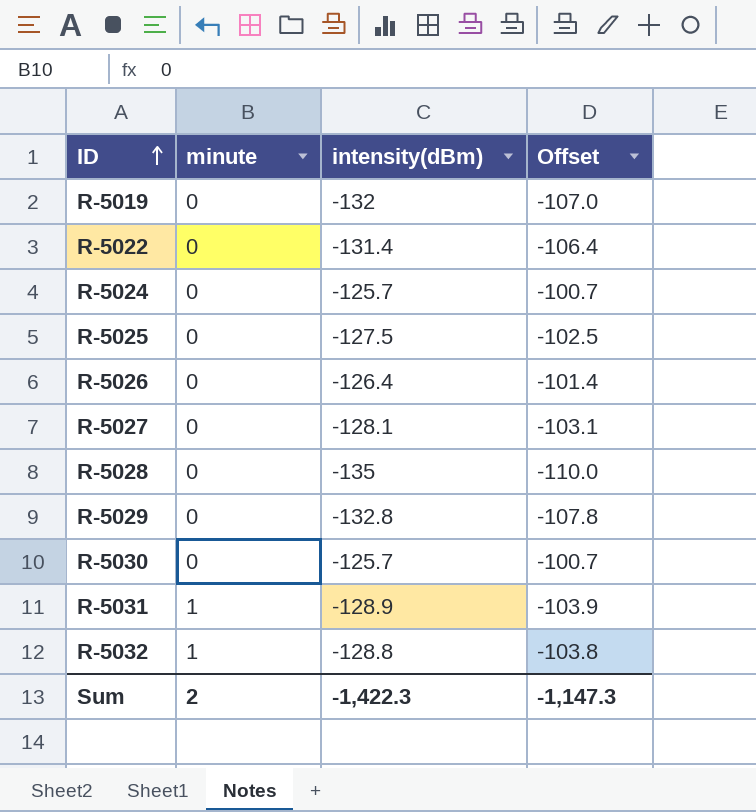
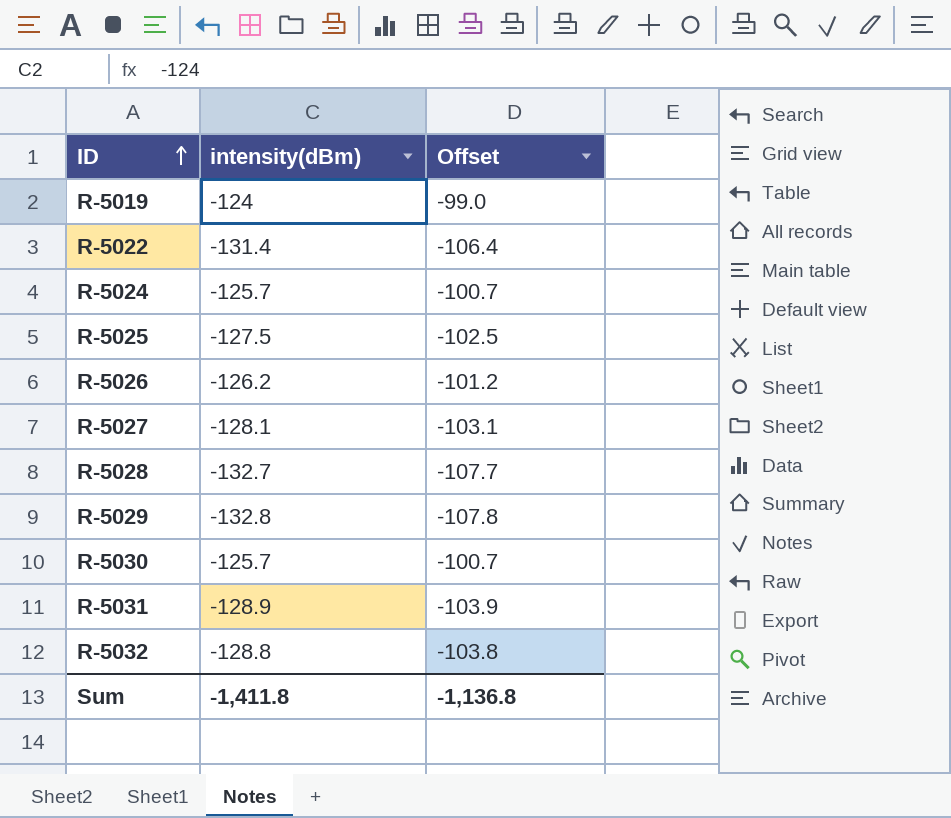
column minute | position: 2 -> none
R-5019 | intensity(dBm): -132 -> -124
R-5019 | Offset: -107.0 -> -99.0
R-5026 | intensity(dBm): -126.4 -> -126.2
R-5026 | Offset: -101.4 -> -101.2
R-5028 | intensity(dBm): -135 -> -132.7
R-5028 | Offset: -110.0 -> -107.7
Sum | intensity(dBm): -1,422.3 -> -1,411.8
Sum | Offset: -1,147.3 -> -1,136.8

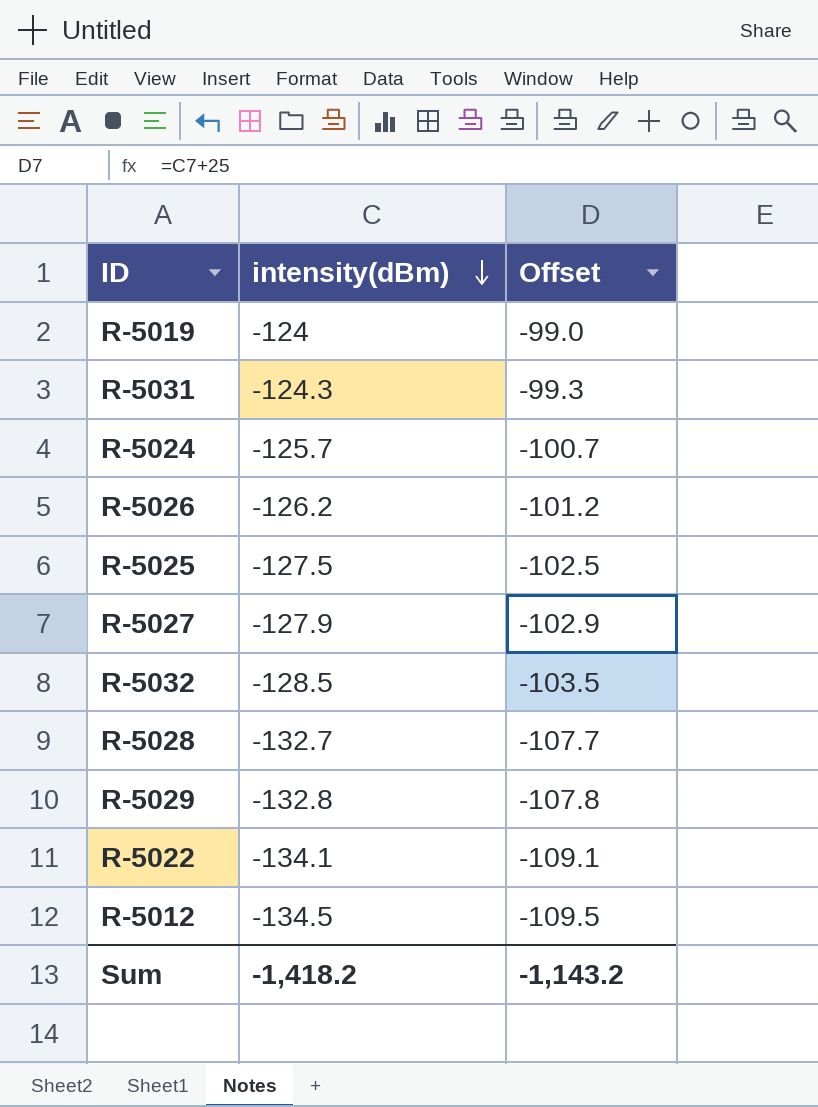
row order: ID ascending -> intensity(dBm) descending
row R-5030: -125.7 | -100.7 -> none
R-5031 | intensity(dBm): -128.9 -> -124.3
R-5031 | Offset: -103.9 -> -99.3
R-5027 | intensity(dBm): -128.1 -> -127.9
R-5027 | Offset: -103.1 -> -102.9
R-5032 | intensity(dBm): -128.8 -> -128.5
R-5032 | Offset: -103.8 -> -103.5
R-5022 | intensity(dBm): -131.4 -> -134.1
R-5022 | Offset: -106.4 -> -109.1
row R-5012: none -> -134.5 | -109.5
Sum | intensity(dBm): -1,411.8 -> -1,418.2
Sum | Offset: -1,136.8 -> -1,143.2

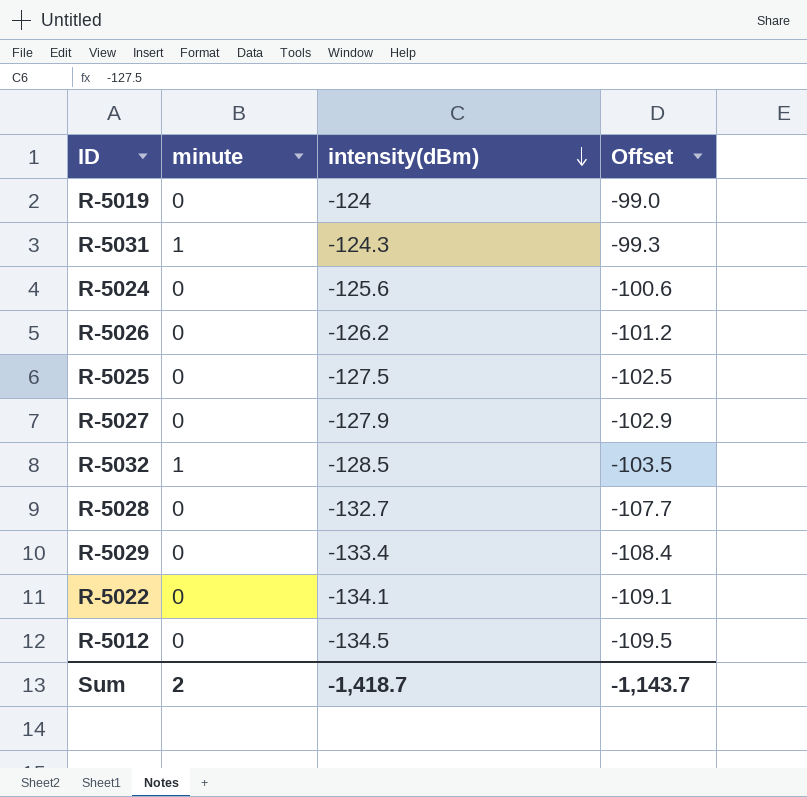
column minute | position: none -> 2
R-5024 | intensity(dBm): -125.7 -> -125.6
R-5024 | Offset: -100.7 -> -100.6
R-5029 | intensity(dBm): -132.8 -> -133.4
R-5029 | Offset: -107.8 -> -108.4
Sum | intensity(dBm): -1,418.2 -> -1,418.7
Sum | Offset: -1,143.2 -> -1,143.7

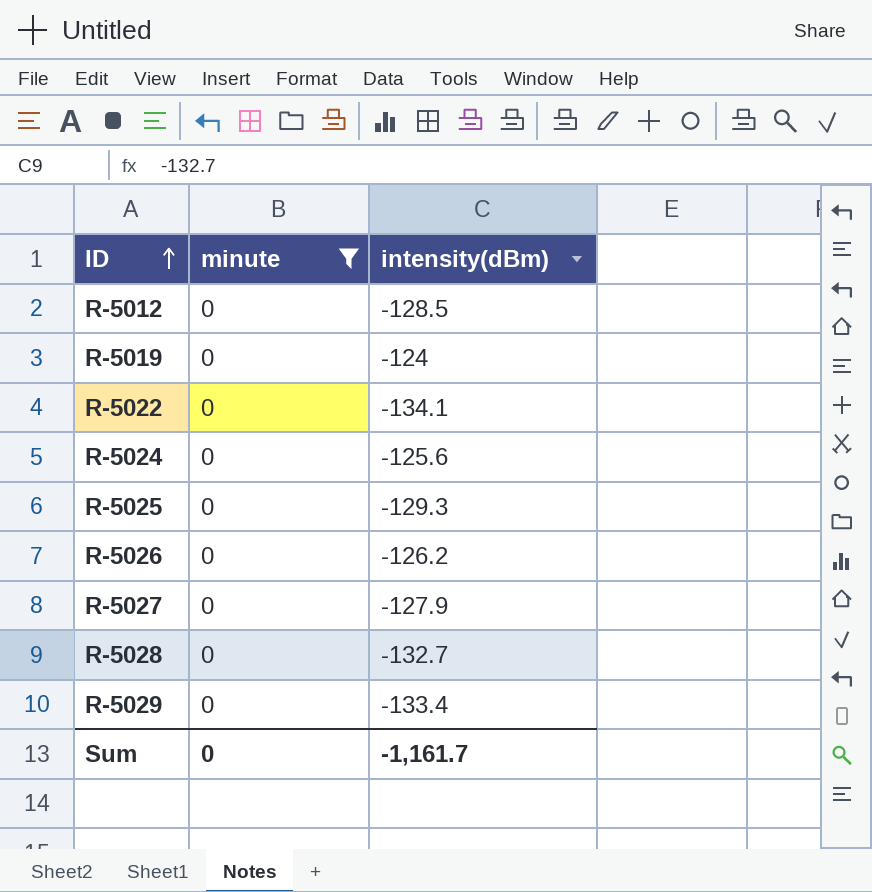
filter: none -> minute = 0
row order: intensity(dBm) descending -> ID ascending
column Offset | formula: [intensity(dBm)] + 25 -> none
R-5012 | intensity(dBm): -134.5 -> -128.5
R-5025 | intensity(dBm): -127.5 -> -129.3
Sum | minute: 2 -> 0
Sum | intensity(dBm): -1,418.7 -> -1,161.7

